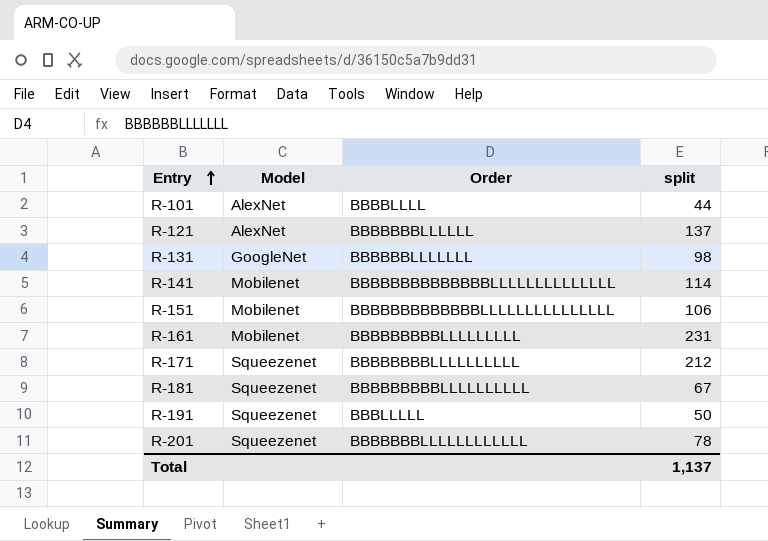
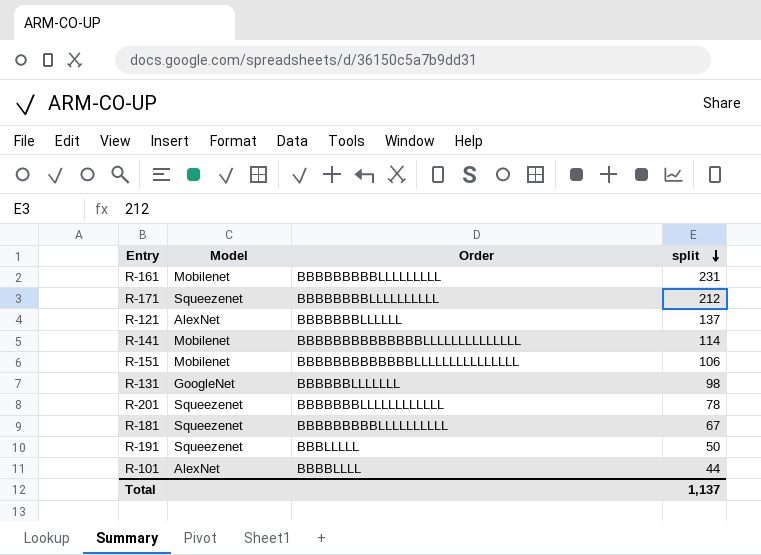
row order: Entry ascending -> split descending

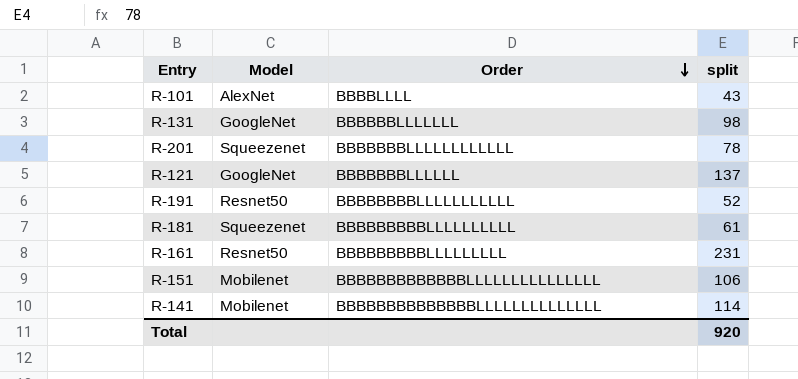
row order: split descending -> Order descending
row R-171: Squeezenet | BBBBBBBBLLLLLLLLLL | 212 -> none
R-101 | split: 44 -> 43
R-121 | Model: AlexNet -> GoogleNet
R-191 | Model: Squeezenet -> Resnet50
R-191 | Order: BBBLLLLL -> BBBBBBBBLLLLLLLLLLL
R-191 | split: 50 -> 52
R-181 | split: 67 -> 61
R-161 | Model: Mobilenet -> Resnet50
Total | split: 1,137 -> 920

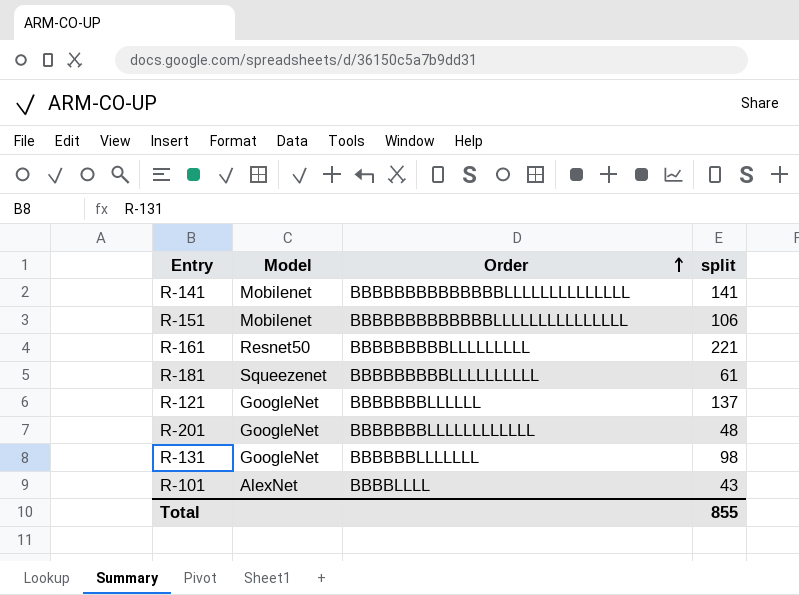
row order: Order descending -> Order ascending
row R-191: Resnet50 | BBBBBBBBLLLLLLLLLLL | 52 -> none
R-141 | split: 114 -> 141
R-161 | split: 231 -> 221
R-201 | Model: Squeezenet -> GoogleNet
R-201 | split: 78 -> 48
Total | split: 920 -> 855

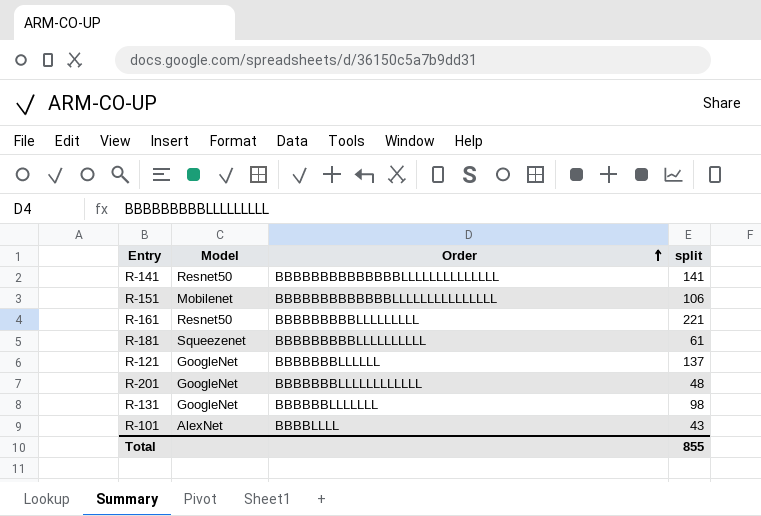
R-141 | Model: Mobilenet -> Resnet50

